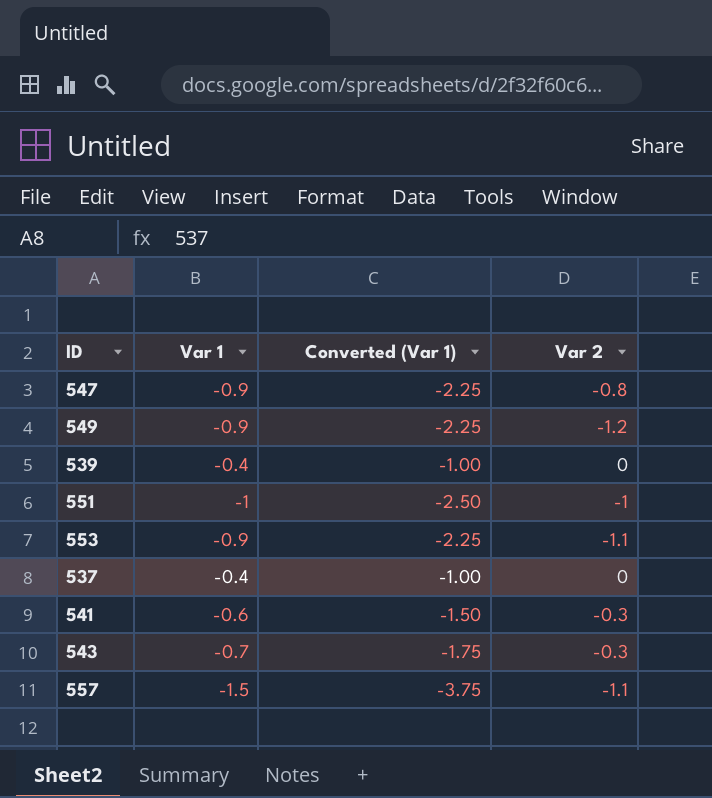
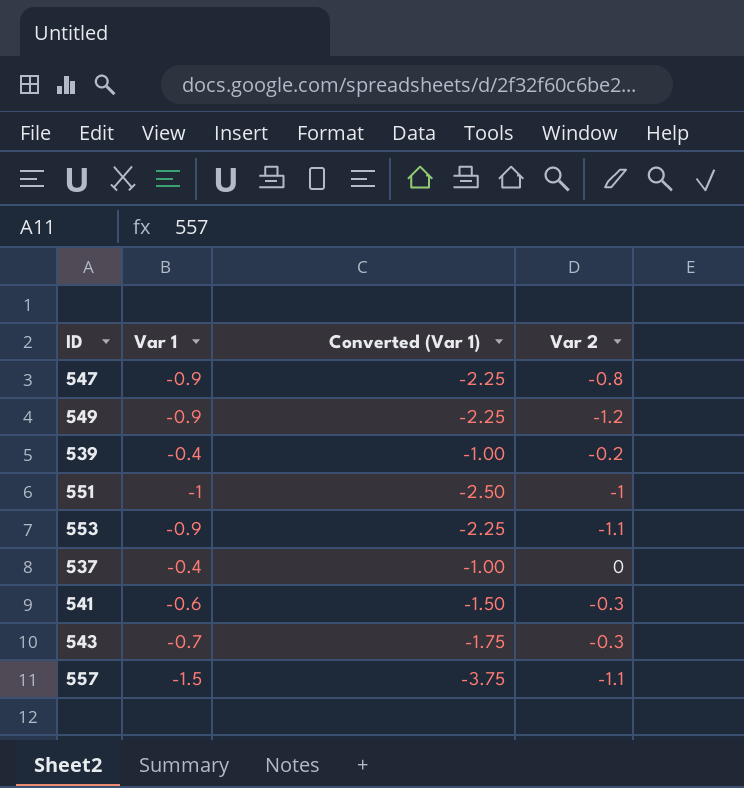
539 | Var 2: 0 -> -0.2

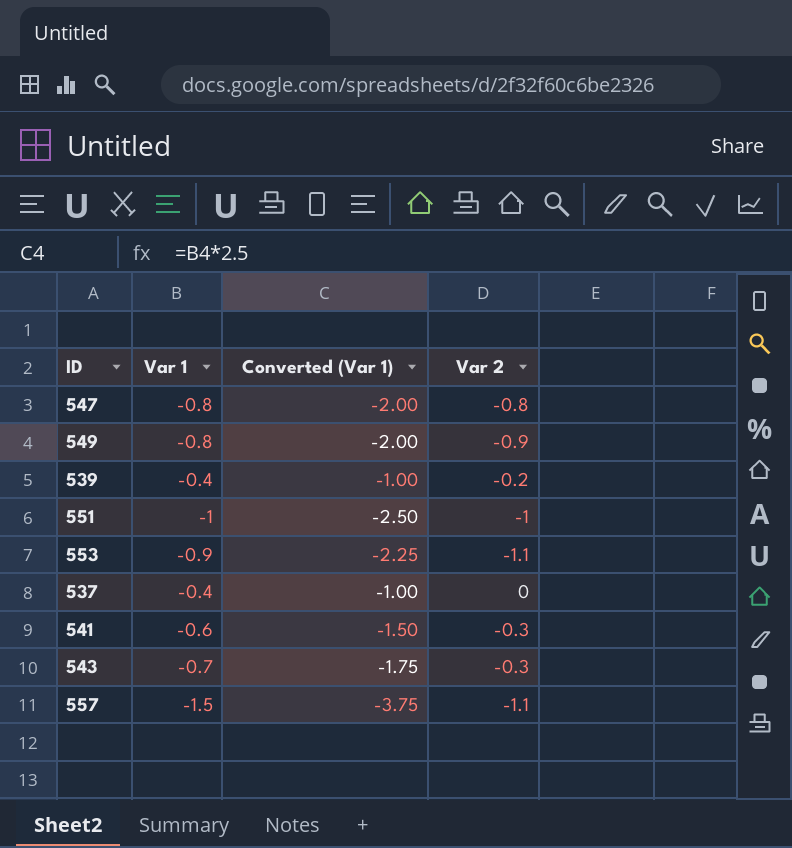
547 | Var 1: -0.9 -> -0.8
547 | Converted (Var 1): -2.25 -> -2.00
549 | Var 1: -0.9 -> -0.8
549 | Converted (Var 1): -2.25 -> -2.00
549 | Var 2: -1.2 -> -0.9

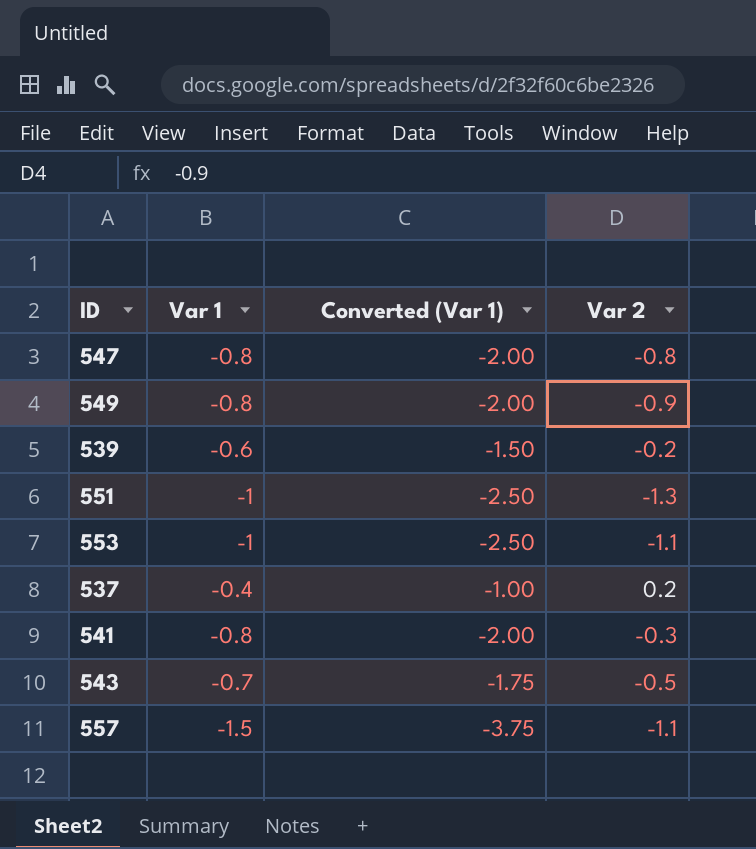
539 | Var 1: -0.4 -> -0.6
539 | Converted (Var 1): -1.00 -> -1.50
551 | Var 2: -1 -> -1.3
553 | Var 1: -0.9 -> -1
553 | Converted (Var 1): -2.25 -> -2.50
537 | Var 2: 0 -> 0.2
541 | Var 1: -0.6 -> -0.8
541 | Converted (Var 1): -1.50 -> -2.00
543 | Var 2: -0.3 -> -0.5

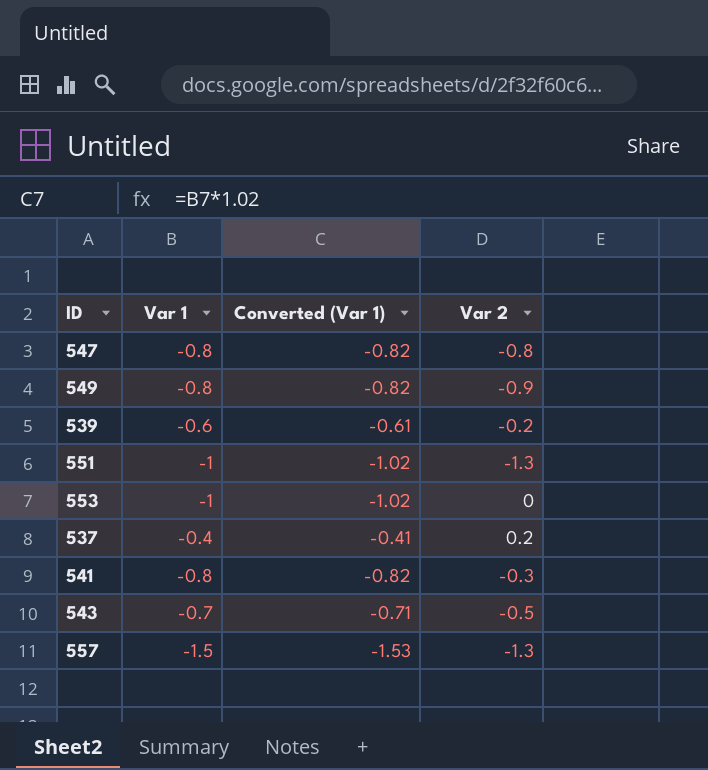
column Converted (Var 1) | formula: [Var 1] * 2.5 -> [Var 1] * 1.02
553 | Var 2: -1.1 -> 0
557 | Var 2: -1.1 -> -1.3

